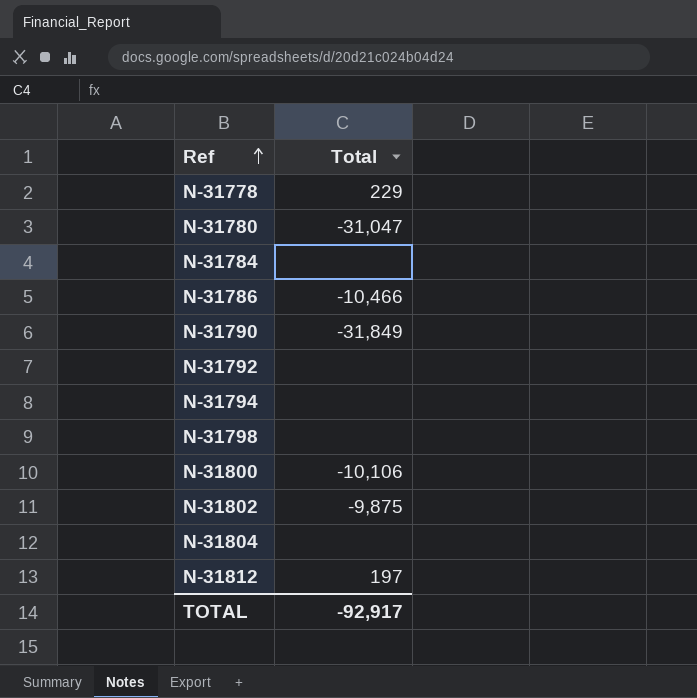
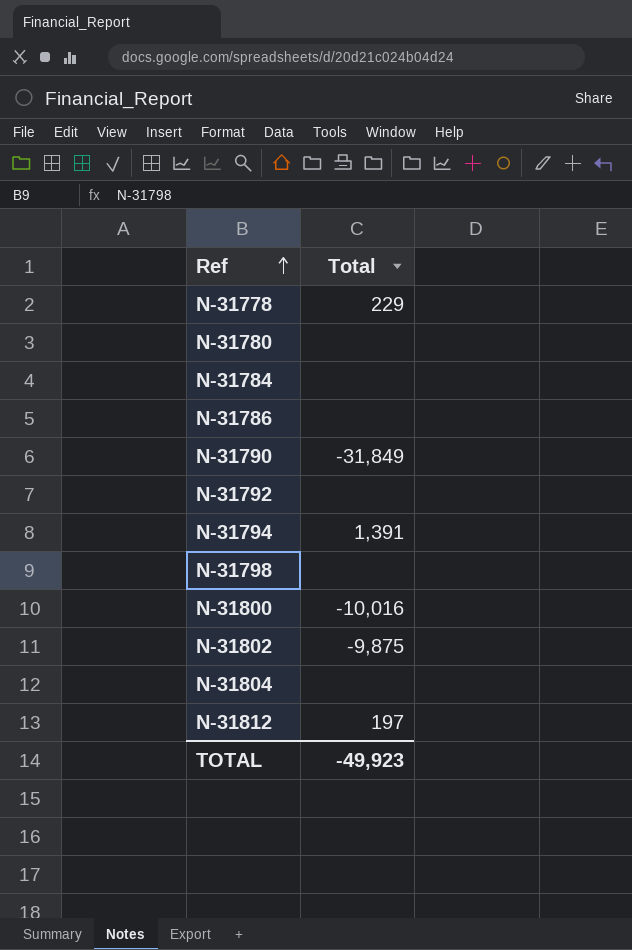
N-31780 | Total: -31,047 -> none
N-31786 | Total: -10,466 -> none
N-31794 | Total: none -> 1,391
N-31800 | Total: -10,106 -> -10,016
TOTAL | Total: -92,917 -> -49,923

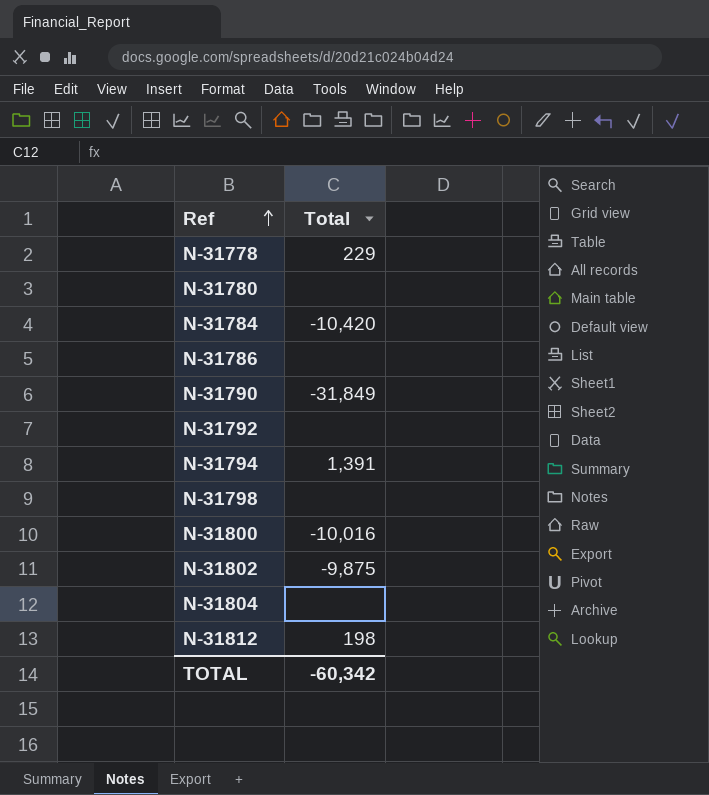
N-31784 | Total: none -> -10,420
N-31812 | Total: 197 -> 198
TOTAL | Total: -49,923 -> -60,342

